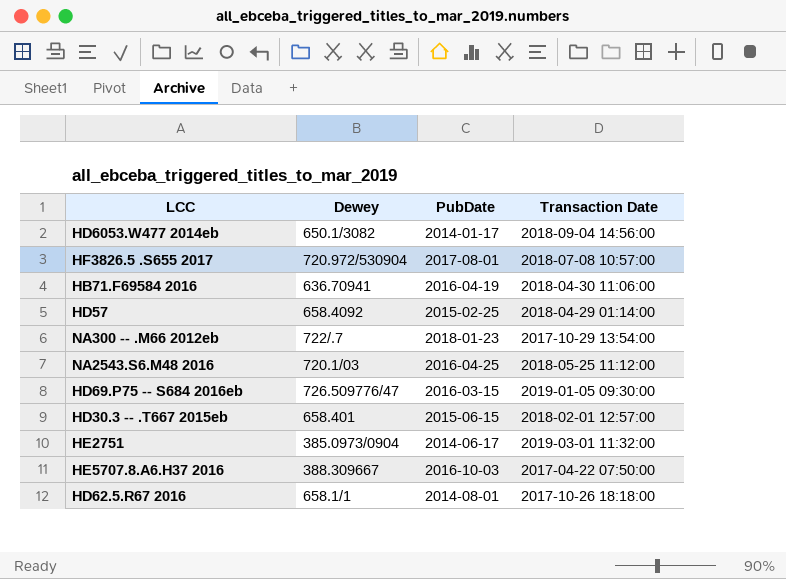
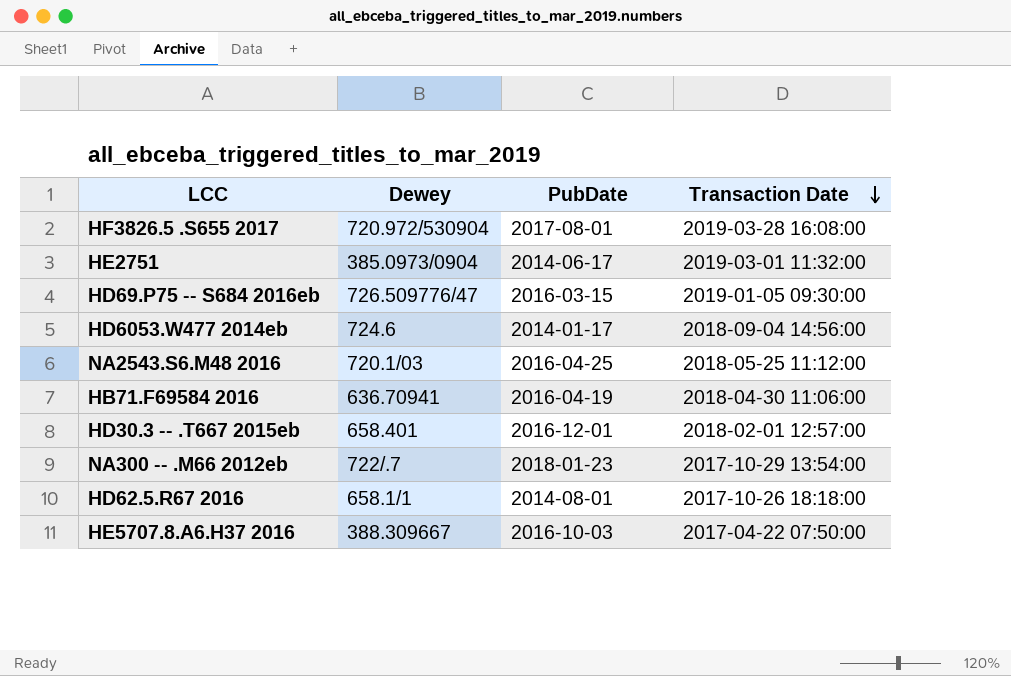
row order: none -> Transaction Date descending
row HD57: 658.4092 | 2015-02-25 | 2018-04-29 01:14:00 -> none
HF3826.5 .S655 2017 | Transaction Date: 2018-07-08 10:57:00 -> 2019-03-28 16:08:00
HD6053.W477 2014eb | Dewey: 650.1/3082 -> 724.6
HD30.3 -- .T667 2015eb | PubDate: 2015-06-15 -> 2016-12-01

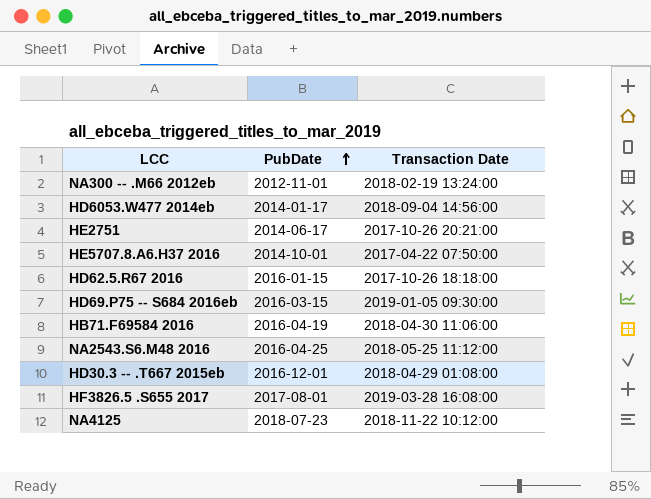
row order: Transaction Date descending -> PubDate ascending
column Dewey | position: 2 -> none
NA300 -- .M66 2012eb | PubDate: 2018-01-23 -> 2012-11-01
NA300 -- .M66 2012eb | Transaction Date: 2017-10-29 13:54:00 -> 2018-02-19 13:24:00
HE2751 | Transaction Date: 2019-03-01 11:32:00 -> 2017-10-26 20:21:00
HE5707.8.A6.H37 2016 | PubDate: 2016-10-03 -> 2014-10-01
HD62.5.R67 2016 | PubDate: 2014-08-01 -> 2016-01-15
HD30.3 -- .T667 2015eb | Transaction Date: 2018-02-01 12:57:00 -> 2018-04-29 01:08:00
row NA4125: none -> 2018-07-23 | 2018-11-22 10:12:00

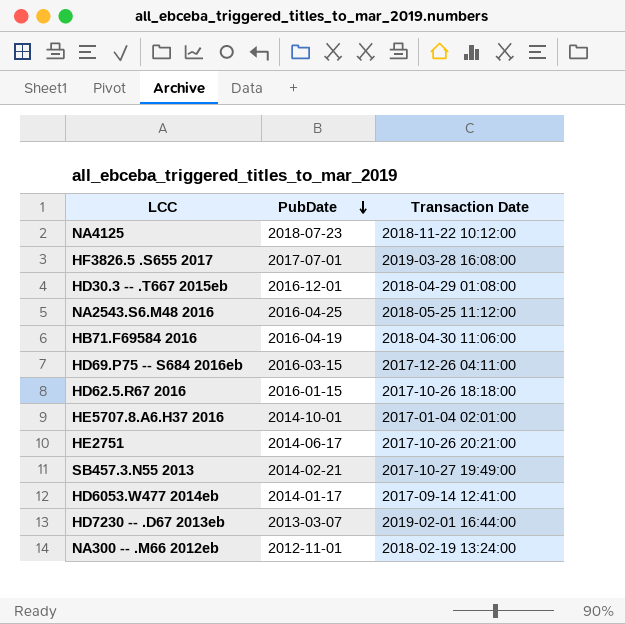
row order: PubDate ascending -> PubDate descending
HF3826.5 .S655 2017 | PubDate: 2017-08-01 -> 2017-07-01
HD69.P75 -- S684 2016eb | Transaction Date: 2019-01-05 09:30:00 -> 2017-12-26 04:11:00
HE5707.8.A6.H37 2016 | Transaction Date: 2017-04-22 07:50:00 -> 2017-01-04 02:01:00
row SB457.3.N55 2013: none -> 2014-02-21 | 2017-10-27 19:49:00
HD6053.W477 2014eb | Transaction Date: 2018-09-04 14:56:00 -> 2017-09-14 12:41:00
row HD7230 -- .D67 2013eb: none -> 2013-03-07 | 2019-02-01 16:44:00

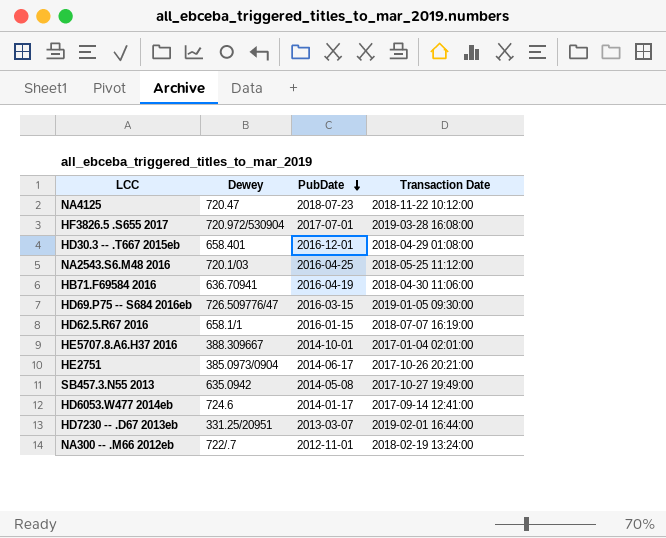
column Dewey | position: none -> 2
HD69.P75 -- S684 2016eb | Transaction Date: 2017-12-26 04:11:00 -> 2019-01-05 09:30:00
HD62.5.R67 2016 | Transaction Date: 2017-10-26 18:18:00 -> 2018-07-07 16:19:00
SB457.3.N55 2013 | PubDate: 2014-02-21 -> 2014-05-08

